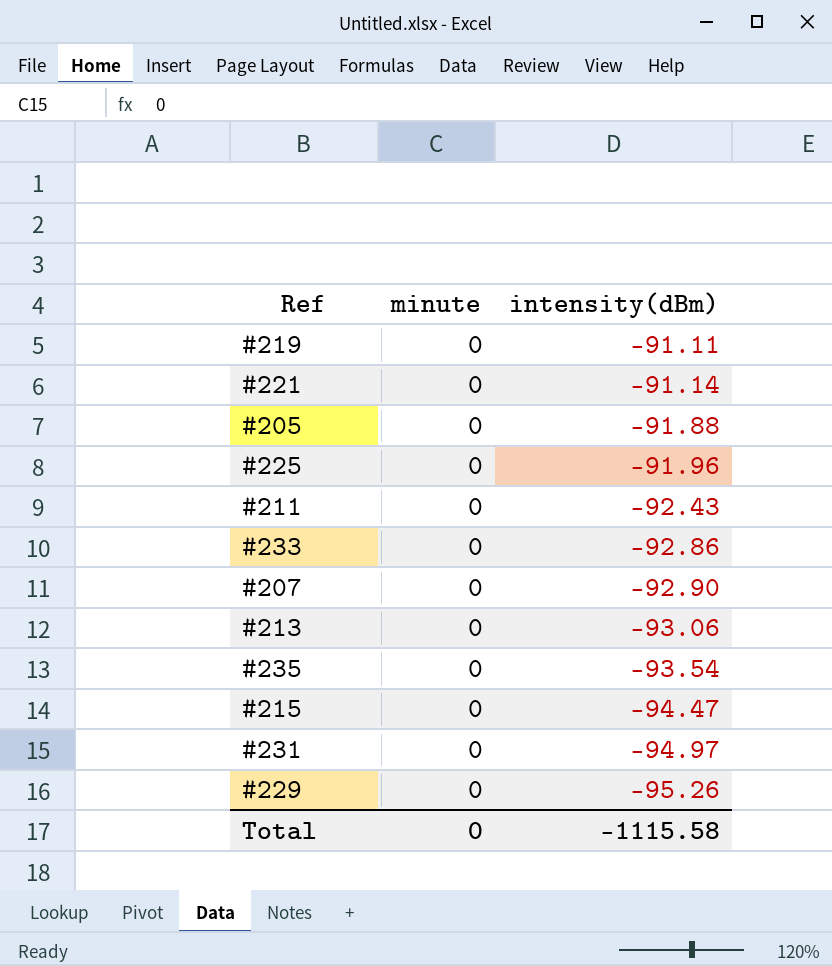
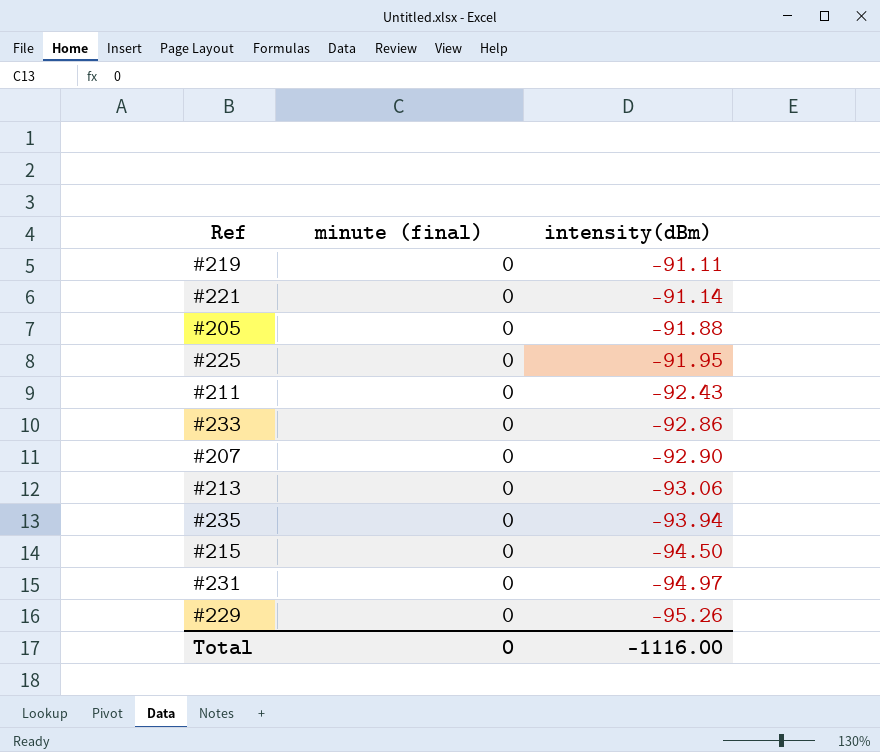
column name: minute -> minute (final)
#225 | intensity(dBm): -91.96 -> -91.95
#235 | intensity(dBm): -93.54 -> -93.94
#215 | intensity(dBm): -94.47 -> -94.50
Total | intensity(dBm): -1115.58 -> -1116.00

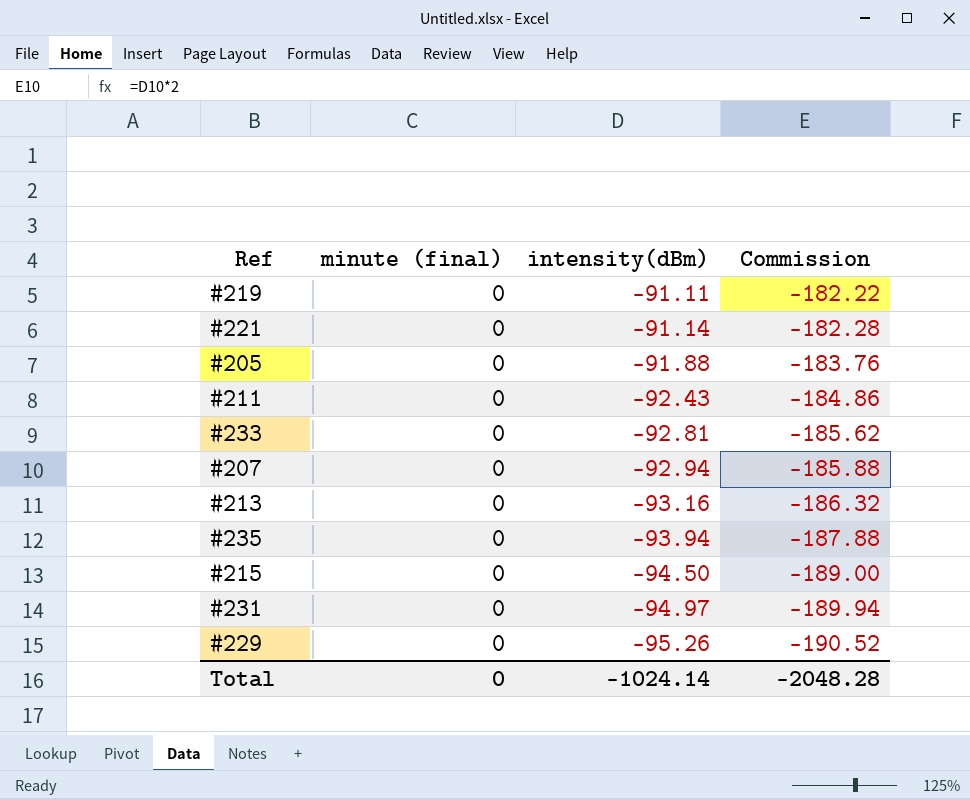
column Commission | formula: none -> [intensity(dBm)] * 2
row #225: 0 | -91.95 -> none
#233 | intensity(dBm): -92.86 -> -92.81
#207 | intensity(dBm): -92.90 -> -92.94
#213 | intensity(dBm): -93.06 -> -93.16
Total | intensity(dBm): -1116.00 -> -1024.14

